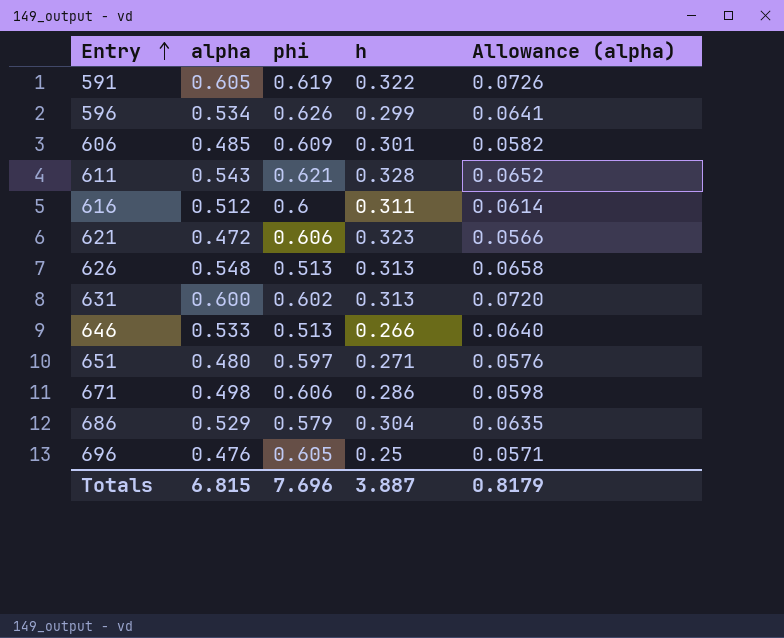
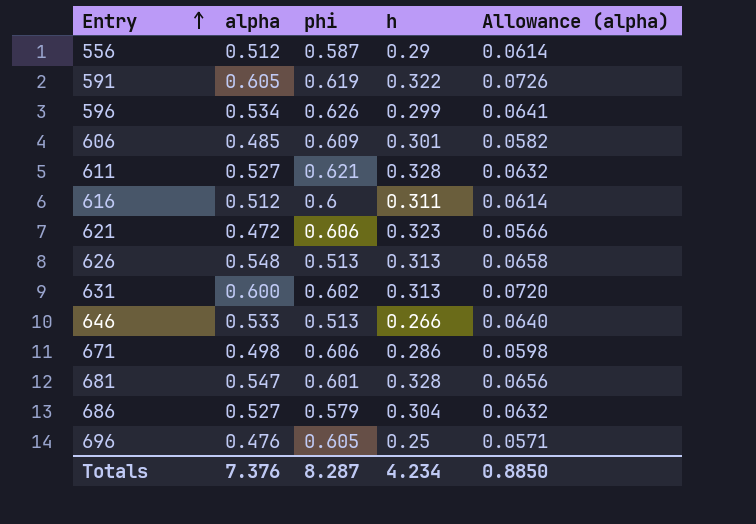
row 651: 0.480 | 0.597 | 0.271 | 0.0576 -> none
row 556: none -> 0.512 | 0.587 | 0.29 | 0.0614
611 | alpha: 0.543 -> 0.527
611 | Allowance (alpha): 0.0652 -> 0.0632
row 681: none -> 0.547 | 0.601 | 0.328 | 0.0656
686 | alpha: 0.529 -> 0.527
686 | Allowance (alpha): 0.0635 -> 0.0632
Totals | alpha: 6.815 -> 7.376
Totals | phi: 7.696 -> 8.287
Totals | h: 3.887 -> 4.234
Totals | Allowance (alpha): 0.8179 -> 0.8850

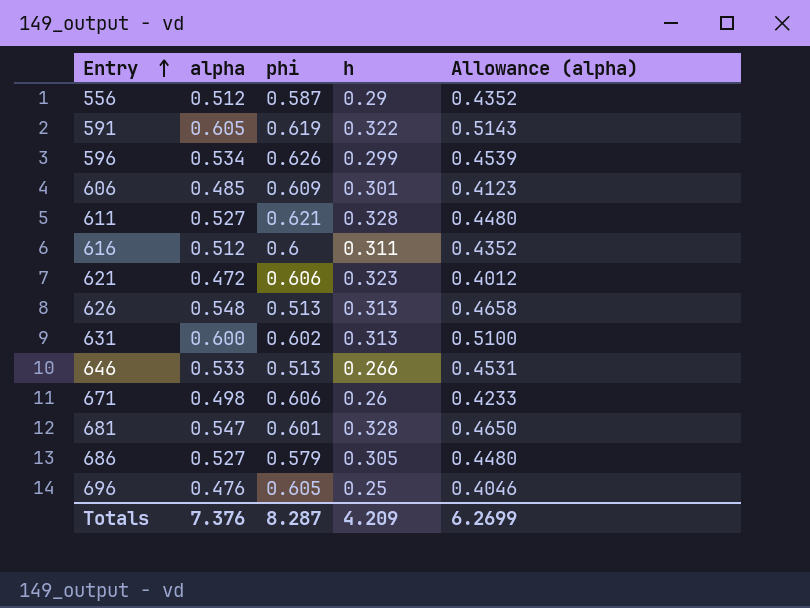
column Allowance (alpha) | formula: [alpha] * 0.12 -> [alpha] * 0.85
671 | h: 0.286 -> 0.26
686 | h: 0.304 -> 0.305
Totals | h: 4.234 -> 4.209
Totals | Allowance (alpha): 0.8850 -> 6.2699

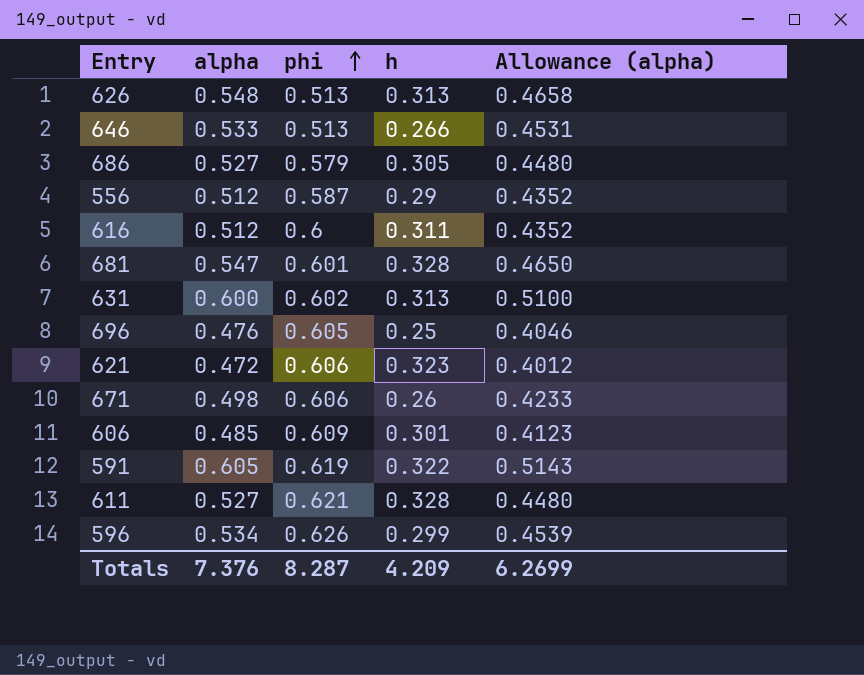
row order: Entry ascending -> phi ascending

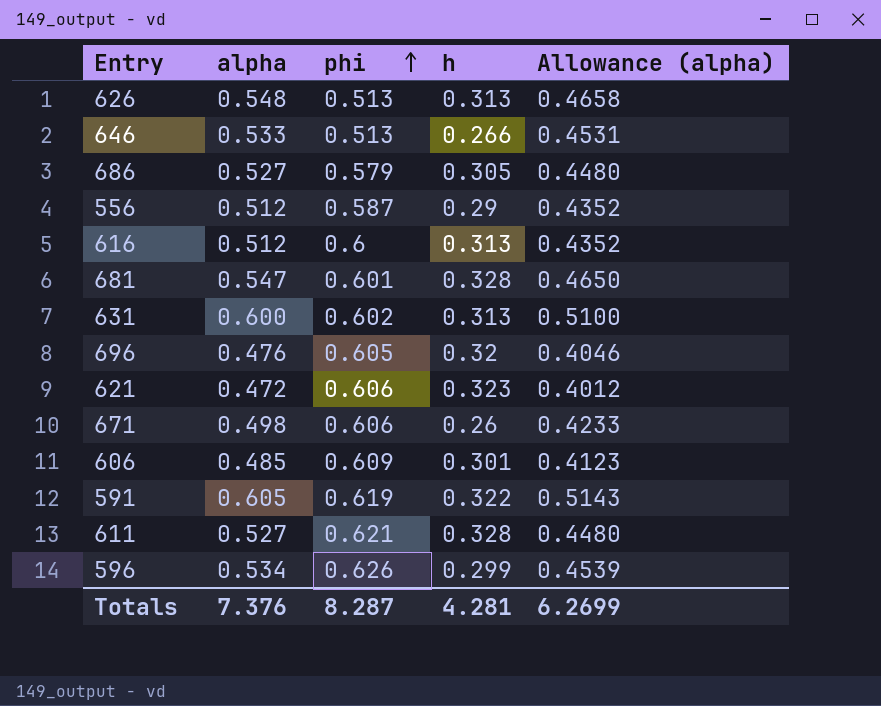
616 | h: 0.311 -> 0.313
696 | h: 0.25 -> 0.32
Totals | h: 4.209 -> 4.281

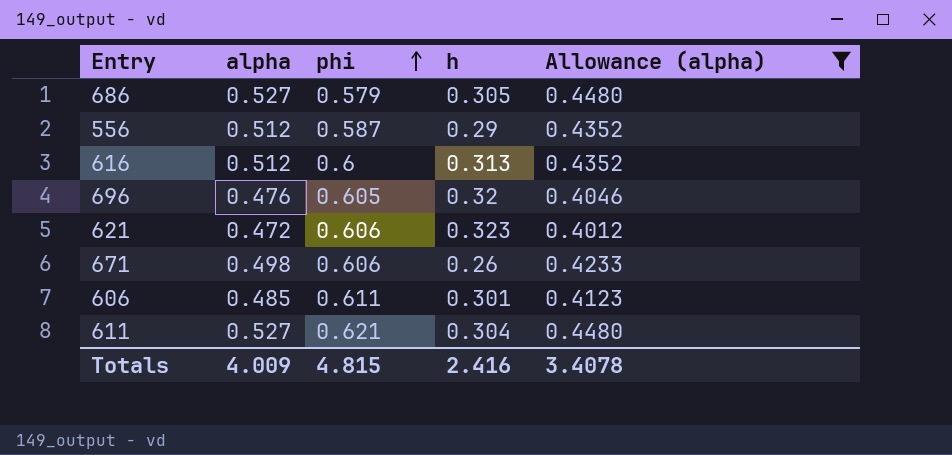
filter: none -> Allowance (alpha) <= 0.4480
606 | phi: 0.609 -> 0.611
611 | h: 0.328 -> 0.304
Totals | alpha: 7.376 -> 4.009
Totals | phi: 8.287 -> 4.815
Totals | h: 4.281 -> 2.416
Totals | Allowance (alpha): 6.2699 -> 3.4078

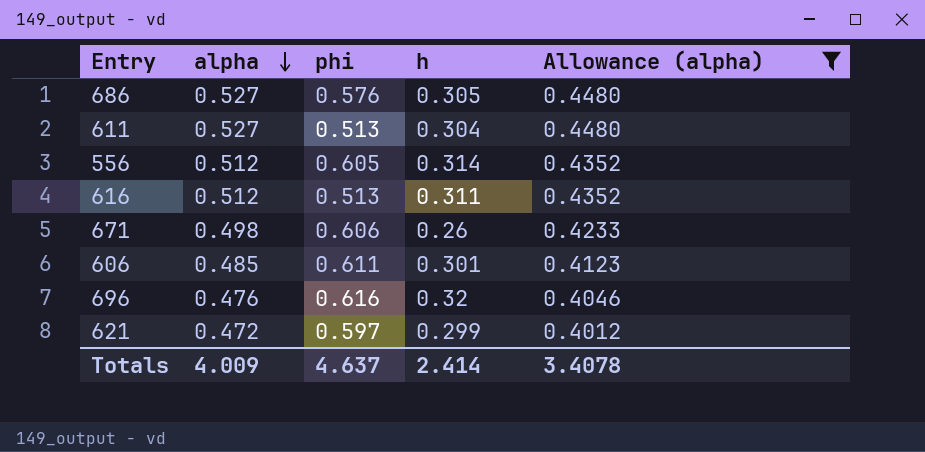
row order: phi ascending -> alpha descending
686 | phi: 0.579 -> 0.576
611 | phi: 0.621 -> 0.513
556 | phi: 0.587 -> 0.605
556 | h: 0.29 -> 0.314
616 | phi: 0.6 -> 0.513
616 | h: 0.313 -> 0.311
696 | phi: 0.605 -> 0.616
621 | phi: 0.606 -> 0.597
621 | h: 0.323 -> 0.299
Totals | phi: 4.815 -> 4.637
Totals | h: 2.416 -> 2.414

